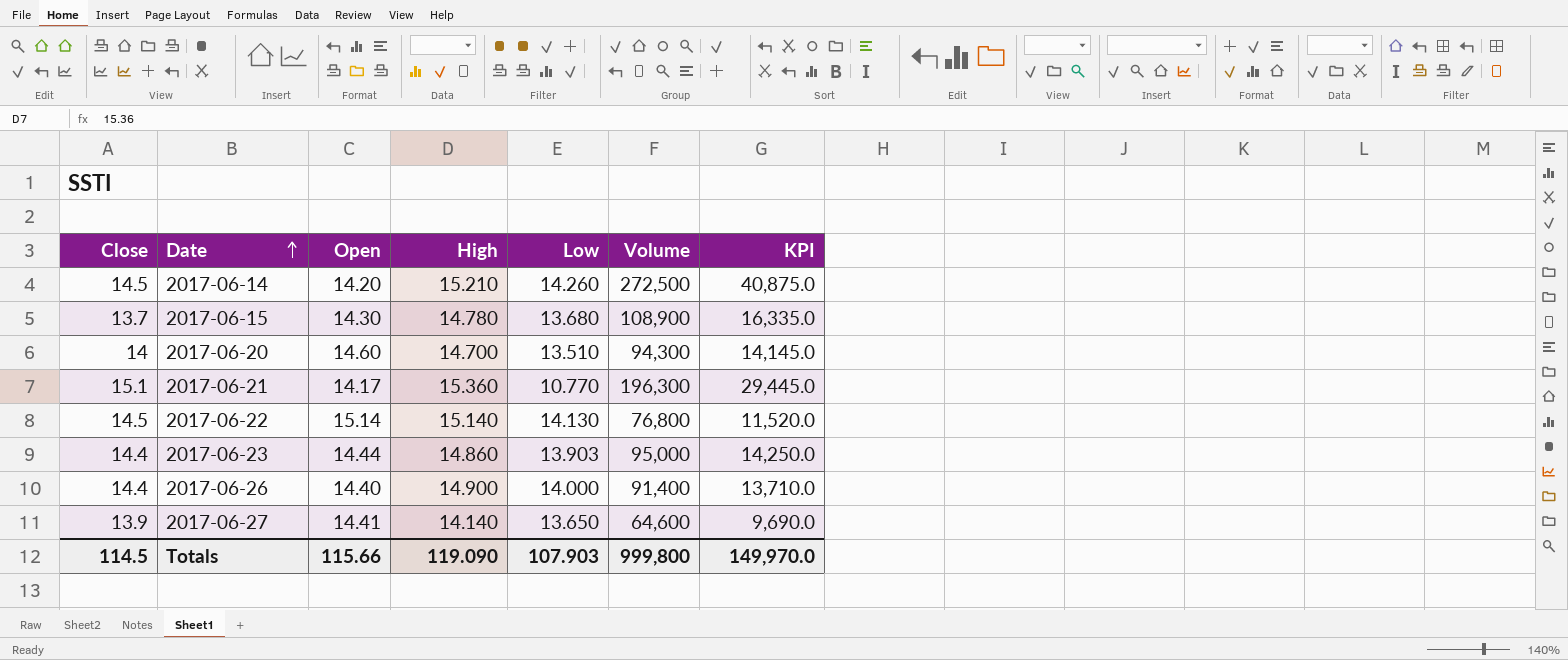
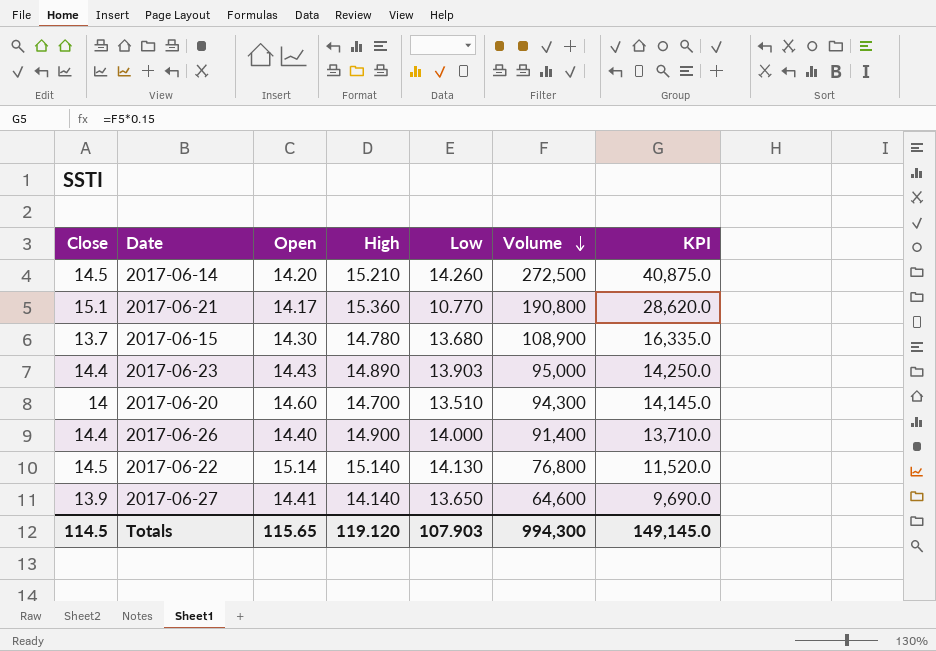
row order: Date ascending -> Volume descending
2017-06-21 | Volume: 196,300 -> 190,800
2017-06-21 | KPI: 29,445.0 -> 28,620.0
2017-06-23 | Open: 14.44 -> 14.43
2017-06-23 | High: 14.860 -> 14.890
Totals | Open: 115.66 -> 115.65
Totals | High: 119.090 -> 119.120
Totals | Volume: 999,800 -> 994,300
Totals | KPI: 149,970.0 -> 149,145.0

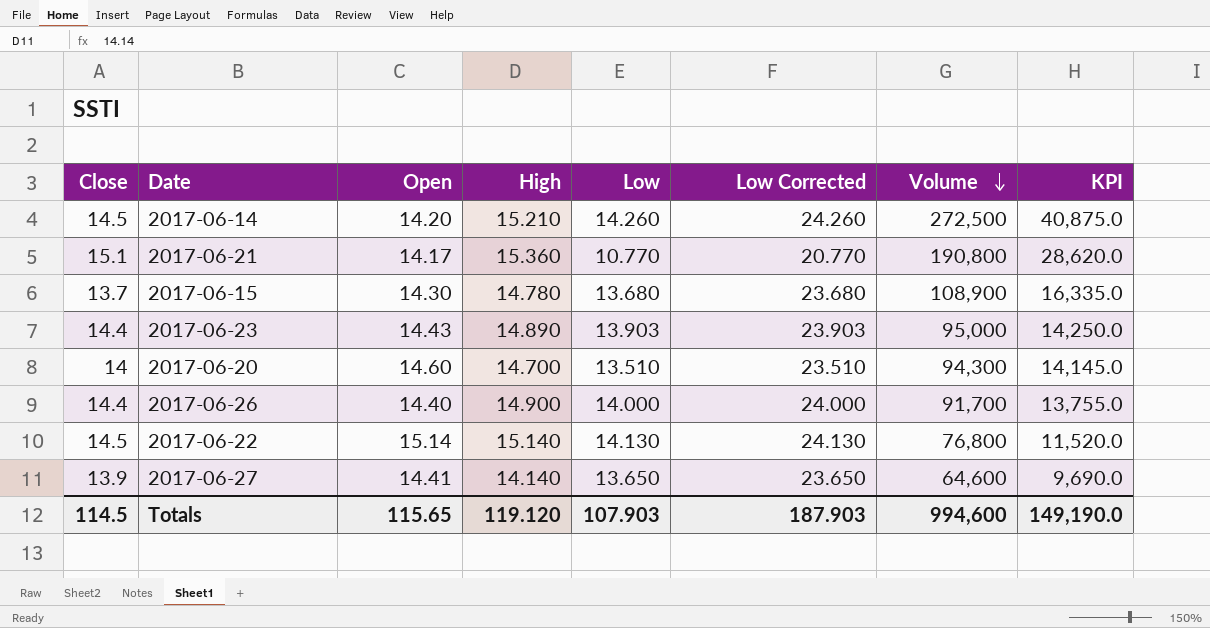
column Low Corrected | formula: none -> [Low] + 10
2017-06-26 | Volume: 91,400 -> 91,700
2017-06-26 | KPI: 13,710.0 -> 13,755.0
Totals | Volume: 994,300 -> 994,600
Totals | KPI: 149,145.0 -> 149,190.0

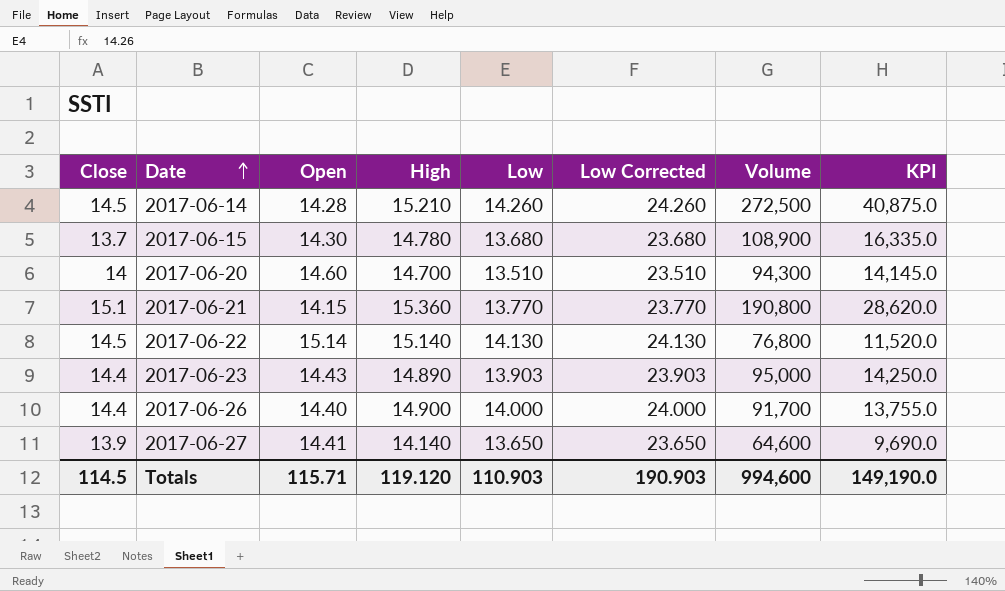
row order: Volume descending -> Date ascending
2017-06-14 | Open: 14.20 -> 14.28
2017-06-21 | Open: 14.17 -> 14.15
2017-06-21 | Low: 10.770 -> 13.770
2017-06-21 | Low Corrected: 20.770 -> 23.770
Totals | Open: 115.65 -> 115.71
Totals | Low: 107.903 -> 110.903
Totals | Low Corrected: 187.903 -> 190.903

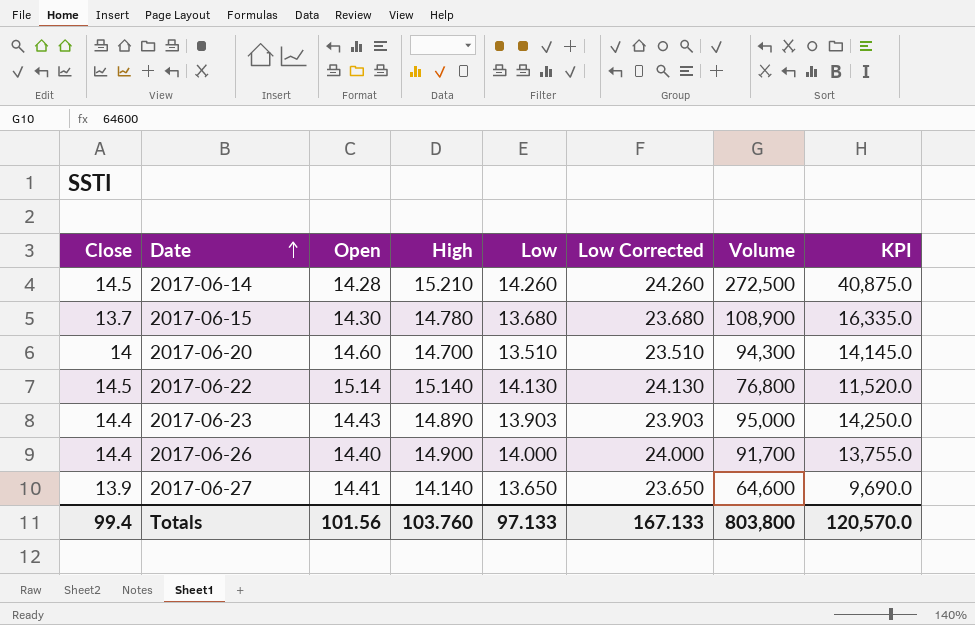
row 2017-06-21: 15.1 | 14.15 | 15.360 | 13.770 | 23.770 | 190,800 | 28,620.0 -> none
Totals | Close: 114.5 -> 99.4
Totals | Open: 115.71 -> 101.56
Totals | High: 119.120 -> 103.760
Totals | Low: 110.903 -> 97.133
Totals | Low Corrected: 190.903 -> 167.133
Totals | Volume: 994,600 -> 803,800
Totals | KPI: 149,190.0 -> 120,570.0

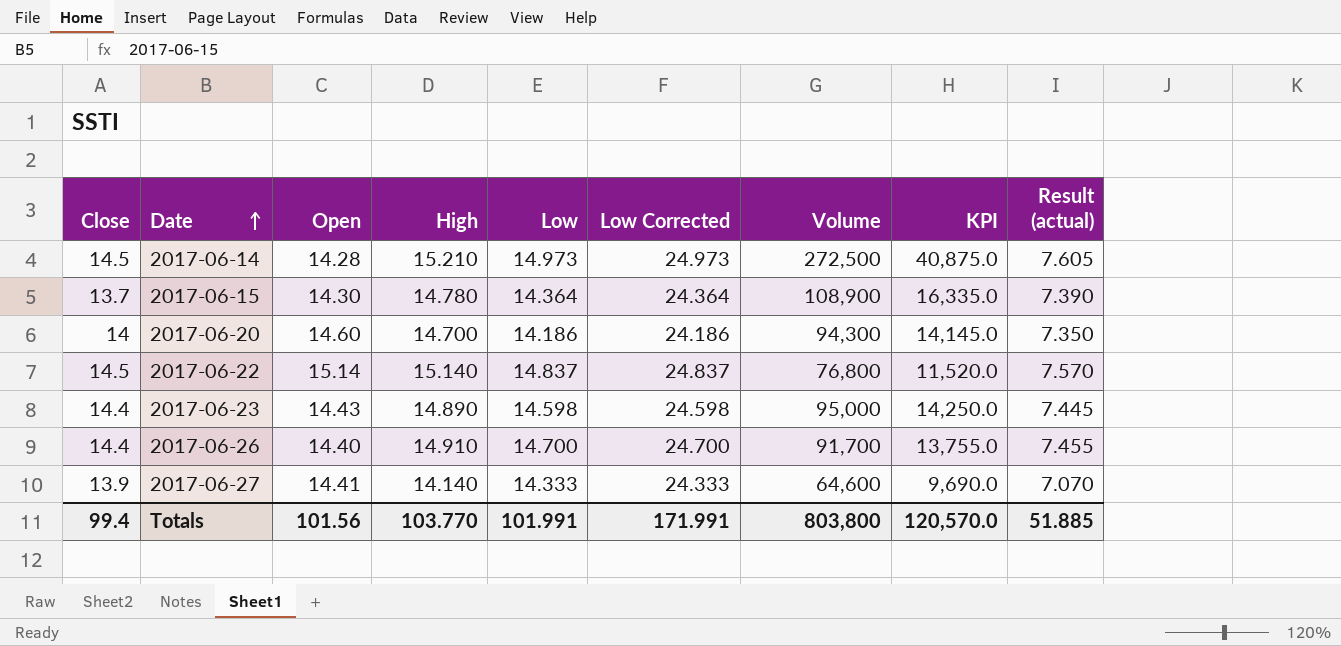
column Result (actual) | formula: none -> [High] * 0.5
2017-06-14 | Low: 14.260 -> 14.973
2017-06-14 | Low Corrected: 24.260 -> 24.973
2017-06-15 | Low: 13.680 -> 14.364
2017-06-15 | Low Corrected: 23.680 -> 24.364
2017-06-20 | Low: 13.510 -> 14.186
2017-06-20 | Low Corrected: 23.510 -> 24.186
2017-06-22 | Low: 14.130 -> 14.837
2017-06-22 | Low Corrected: 24.130 -> 24.837
2017-06-23 | Low: 13.903 -> 14.598
2017-06-23 | Low Corrected: 23.903 -> 24.598
2017-06-26 | High: 14.900 -> 14.910
2017-06-26 | Low: 14.000 -> 14.700
2017-06-26 | Low Corrected: 24.000 -> 24.700
2017-06-27 | Low: 13.650 -> 14.333
2017-06-27 | Low Corrected: 23.650 -> 24.333
Totals | High: 103.760 -> 103.770
Totals | Low: 97.133 -> 101.991
Totals | Low Corrected: 167.133 -> 171.991

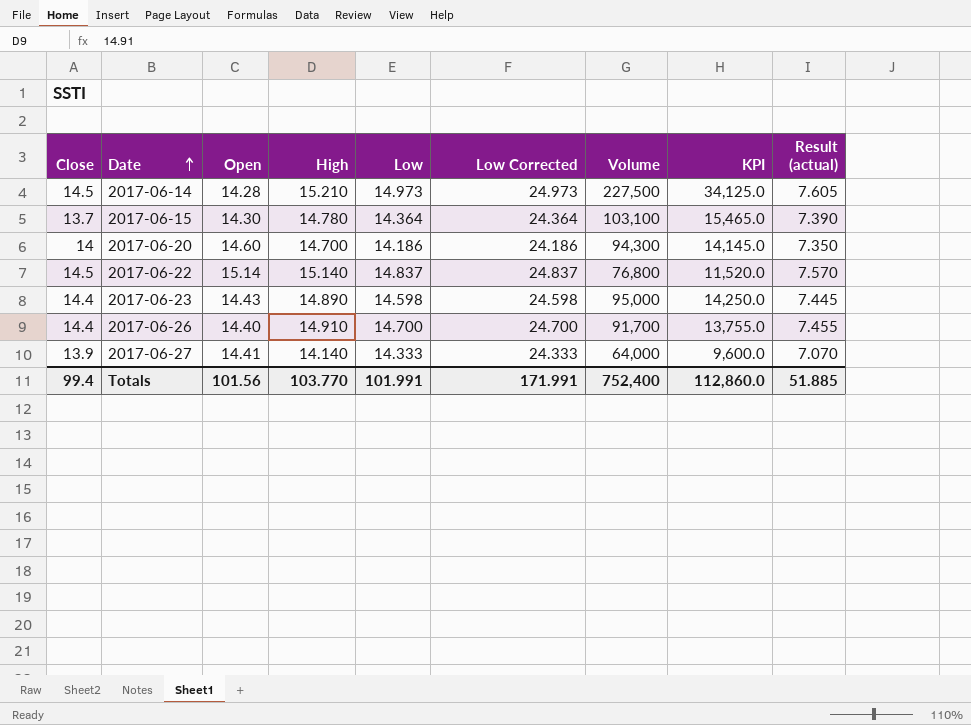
2017-06-14 | Volume: 272,500 -> 227,500
2017-06-14 | KPI: 40,875.0 -> 34,125.0
2017-06-15 | Volume: 108,900 -> 103,100
2017-06-15 | KPI: 16,335.0 -> 15,465.0
2017-06-27 | Volume: 64,600 -> 64,000
2017-06-27 | KPI: 9,690.0 -> 9,600.0
Totals | Volume: 803,800 -> 752,400
Totals | KPI: 120,570.0 -> 112,860.0

